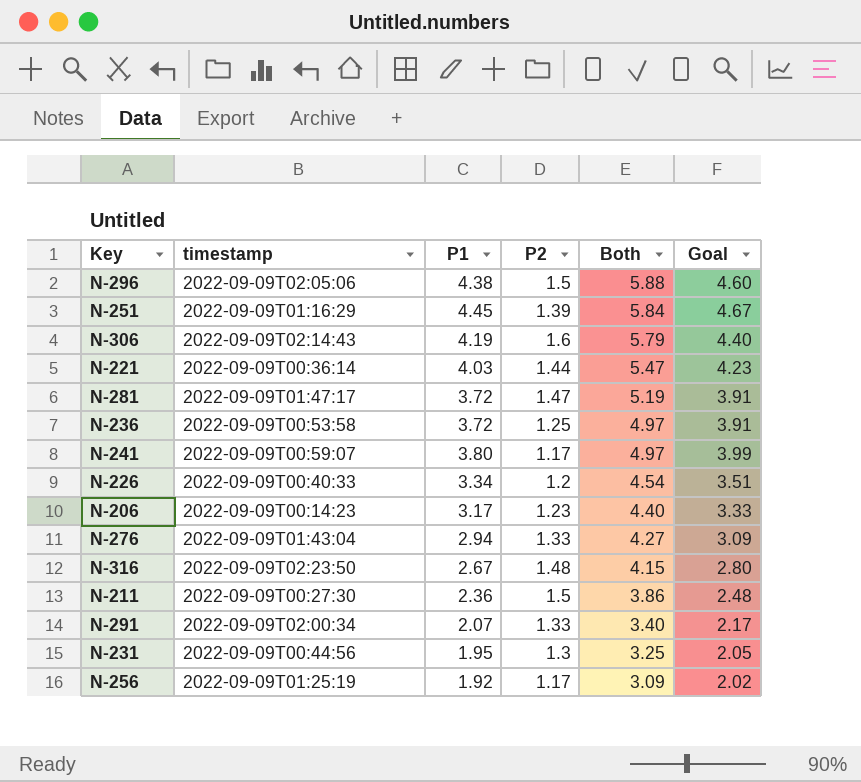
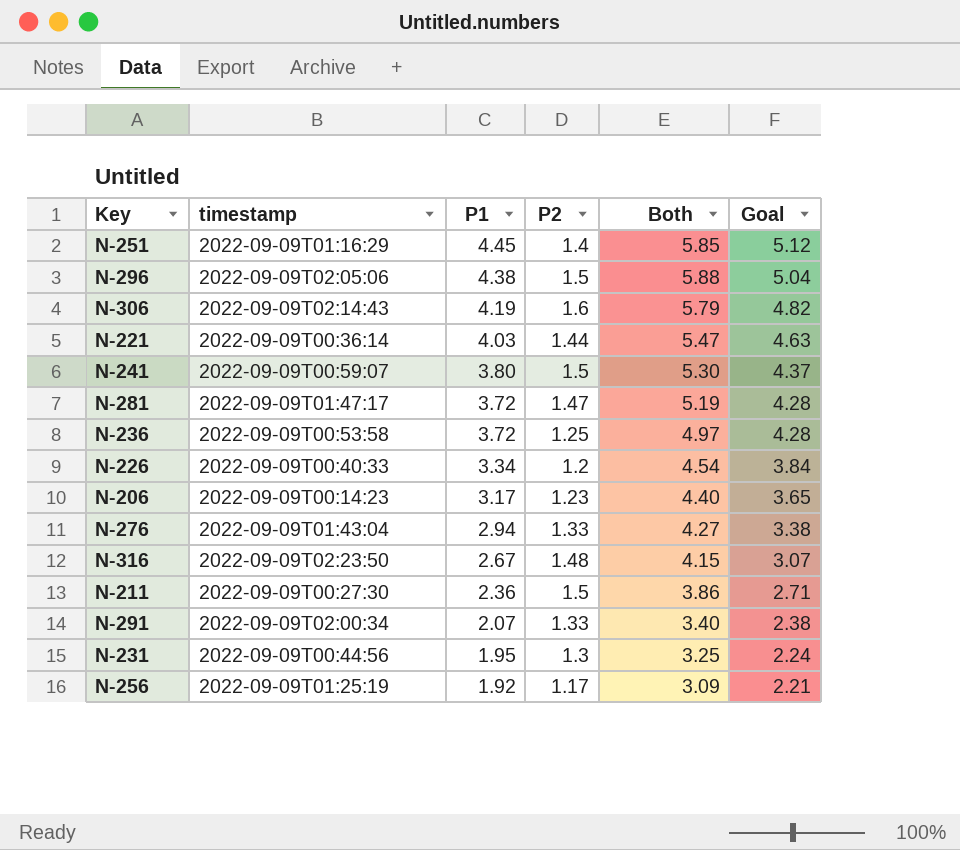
row order: Both descending -> P1 descending
column Goal | formula: [P1] * 1.05 -> [P1] * 1.15
N-251 | P2: 1.39 -> 1.4
N-251 | Both: 5.84 -> 5.85
N-241 | P2: 1.17 -> 1.5
N-241 | Both: 4.97 -> 5.30

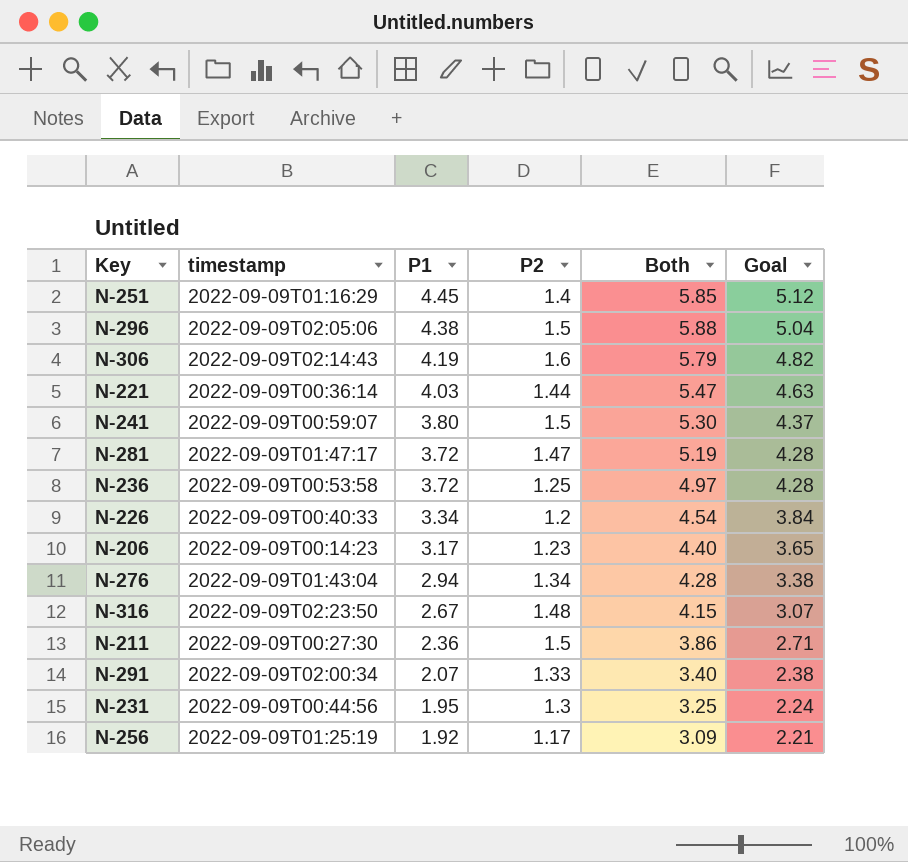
N-276 | P2: 1.33 -> 1.34
N-276 | Both: 4.27 -> 4.28

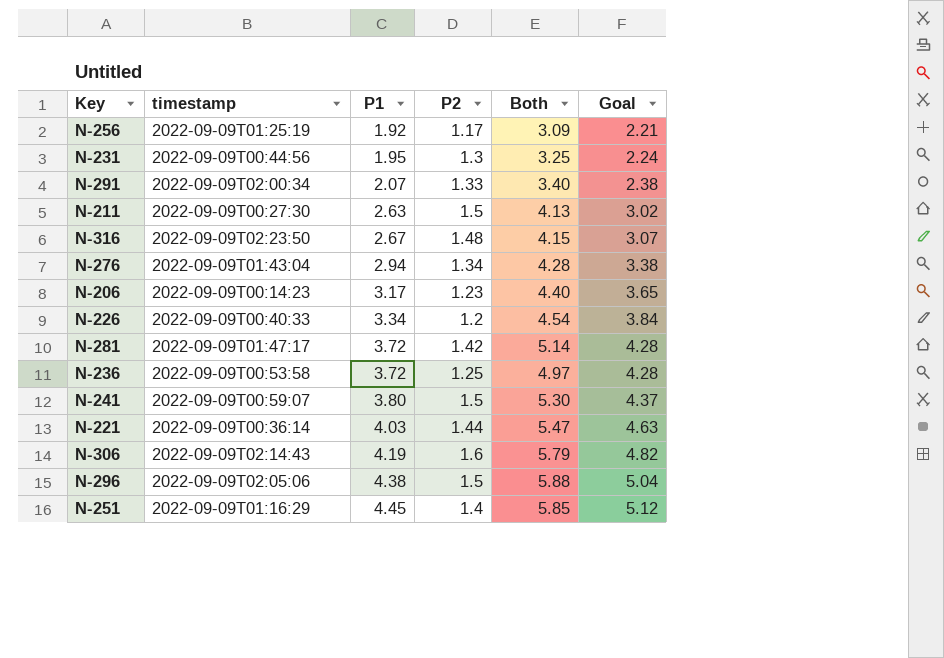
row order: P1 descending -> P1 ascending
N-211 | P1: 2.36 -> 2.63
N-211 | Both: 3.86 -> 4.13
N-211 | Goal: 2.71 -> 3.02
N-281 | P2: 1.47 -> 1.42
N-281 | Both: 5.19 -> 5.14

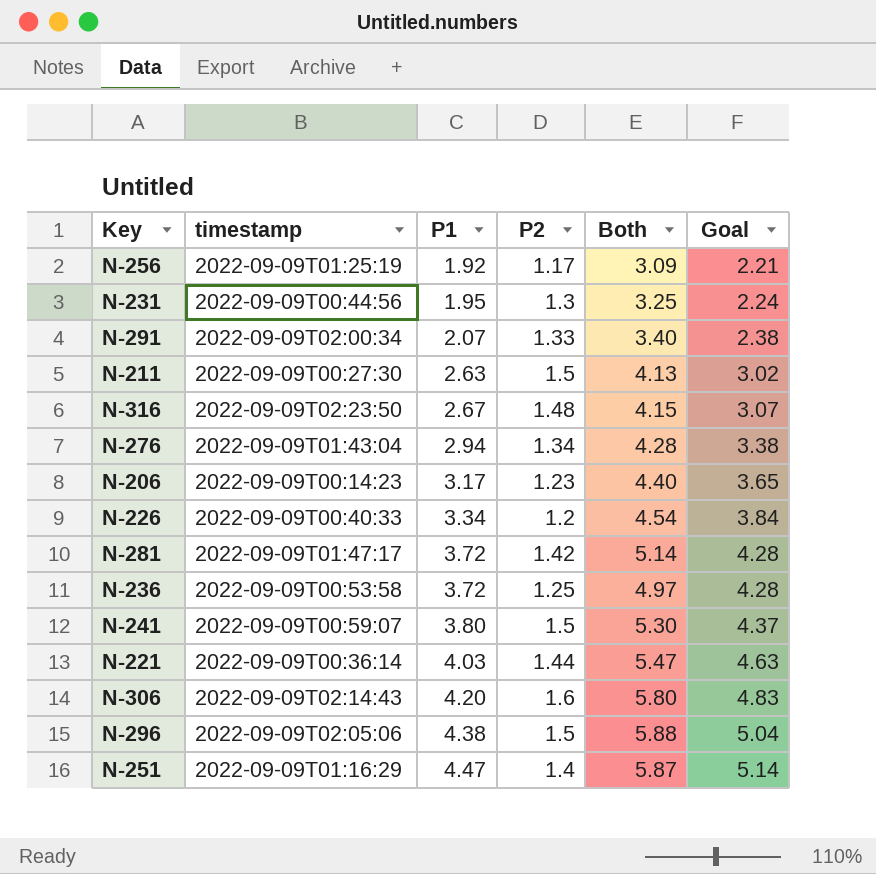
N-306 | P1: 4.19 -> 4.20
N-306 | Both: 5.79 -> 5.80
N-306 | Goal: 4.82 -> 4.83
N-251 | P1: 4.45 -> 4.47
N-251 | Both: 5.85 -> 5.87
N-251 | Goal: 5.12 -> 5.14

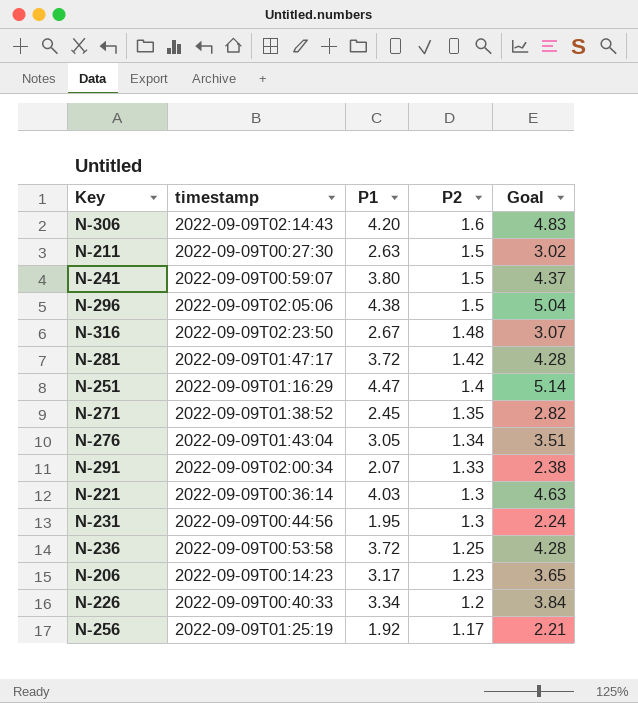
row order: P1 ascending -> P2 descending
column Both | formula: [P1] + [P2] -> none
row N-271: none -> 2022-09-09T01:38:52 | 2.45 | 1.35 | 2.82
N-276 | P1: 2.94 -> 3.05
N-276 | Goal: 3.38 -> 3.51
N-221 | P2: 1.44 -> 1.3

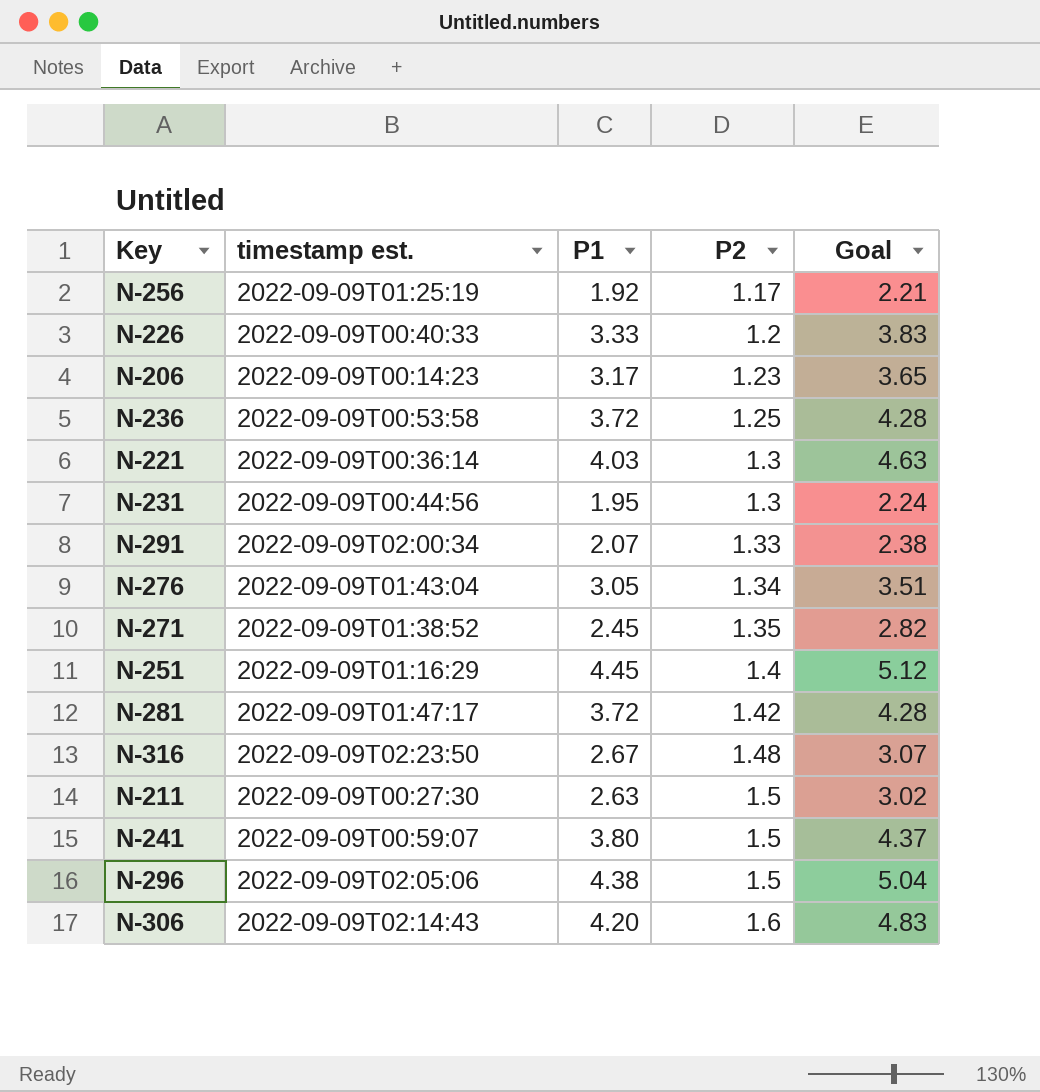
row order: P2 descending -> P2 ascending
column name: timestamp -> timestamp est.
N-226 | P1: 3.34 -> 3.33
N-226 | Goal: 3.84 -> 3.83
N-251 | P1: 4.47 -> 4.45
N-251 | Goal: 5.14 -> 5.12

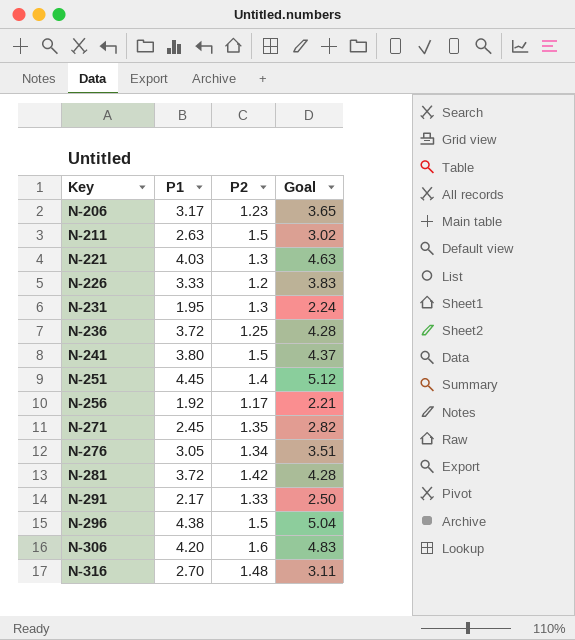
row order: P2 ascending -> Key ascending
column timestamp est. | position: 2 -> none
N-291 | P1: 2.07 -> 2.17
N-291 | Goal: 2.38 -> 2.50
N-316 | P1: 2.67 -> 2.70
N-316 | Goal: 3.07 -> 3.11

